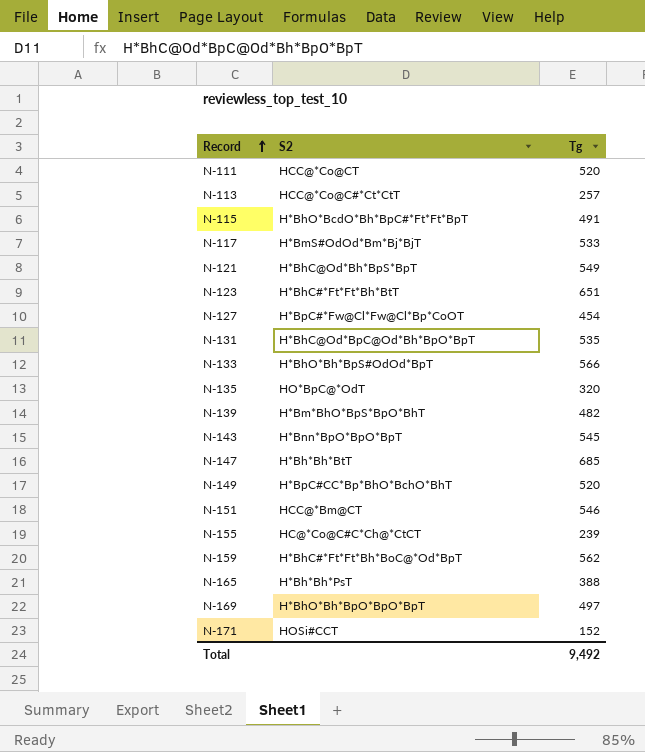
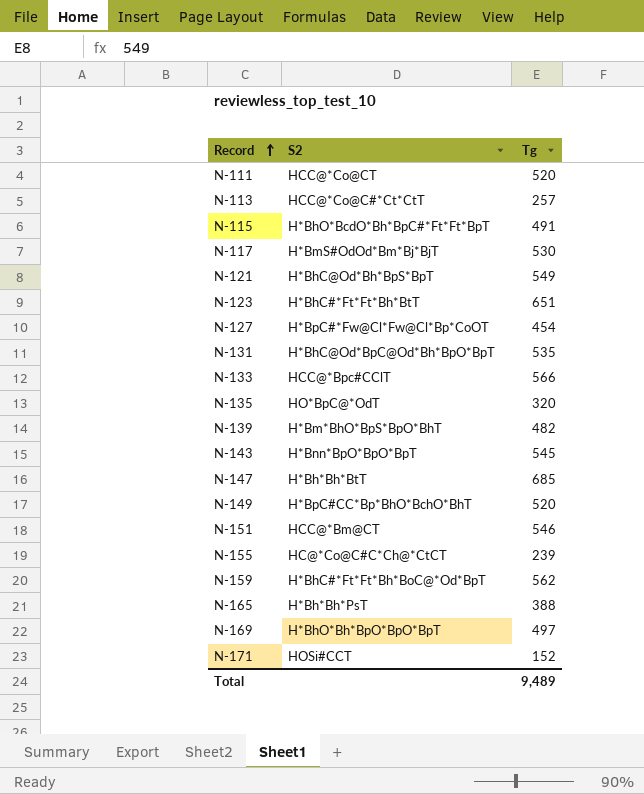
N-117 | Tg: 533 -> 530
N-133 | S2: H*BhO*Bh*BpS#OdOd*BpT -> HCC@*Bpc#CClT
Total | Tg: 9,492 -> 9,489

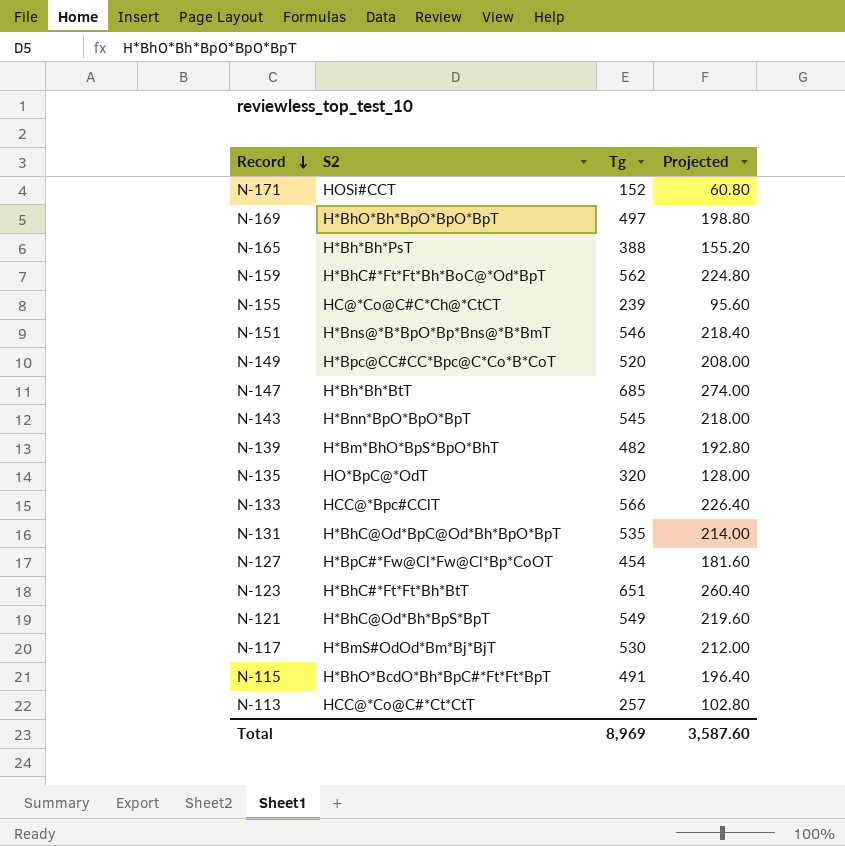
row order: Record ascending -> Record descending
column Projected | formula: none -> [Tg] * 0.4
row N-111: HCC@*Co@CT | 520 -> none
N-151 | S2: HCC@*Bm@CT -> H*Bns@*B*BpO*Bp*Bns@*B*BmT
N-149 | S2: H*BpC#CC*Bp*BhO*BchO*BhT -> H*Bpc@CC#CC*Bpc@C*Co*B*CoT
Total | Tg: 9,489 -> 8,969

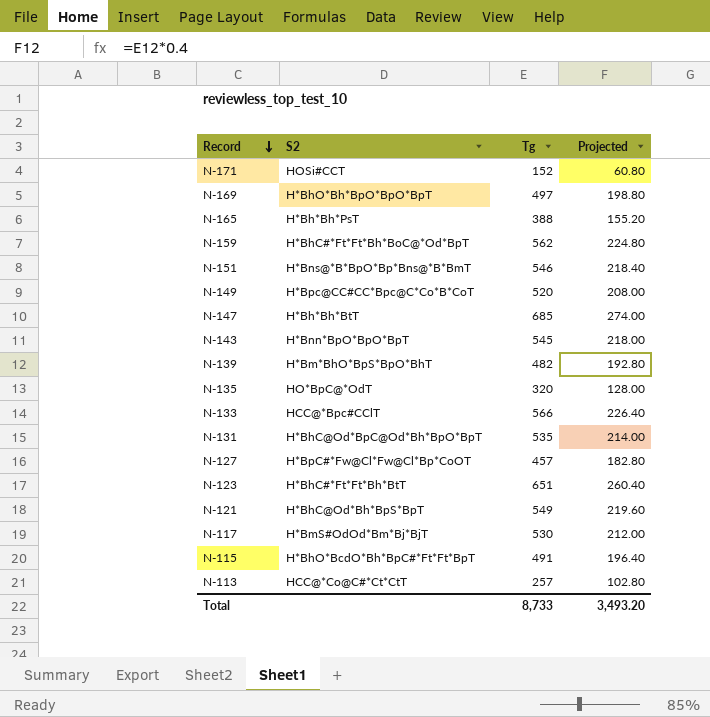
row N-155: HC@*Co@C#C*Ch@*CtCT | 239 | 95.60 -> none
N-127 | Tg: 454 -> 457
N-127 | Projected: 181.60 -> 182.80
Total | Tg: 8,969 -> 8,733
Total | Projected: 3,587.60 -> 3,493.20

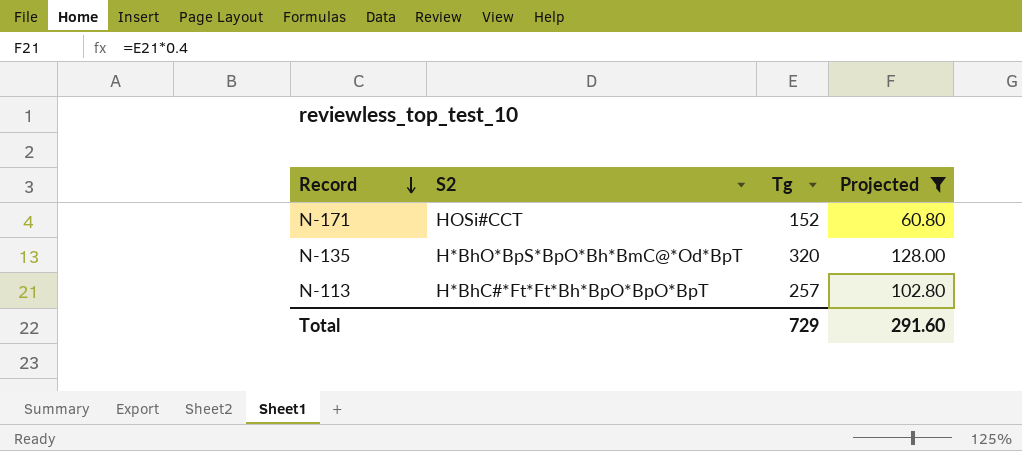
filter: none -> Projected <= 128.00
N-135 | S2: HO*BpC@*OdT -> H*BhO*BpS*BpO*Bh*BmC@*Od*BpT
N-113 | S2: HCC@*Co@C#*Ct*CtT -> H*BhC#*Ft*Ft*Bh*BpO*BpO*BpT
Total | Tg: 8,733 -> 729
Total | Projected: 3,493.20 -> 291.60

